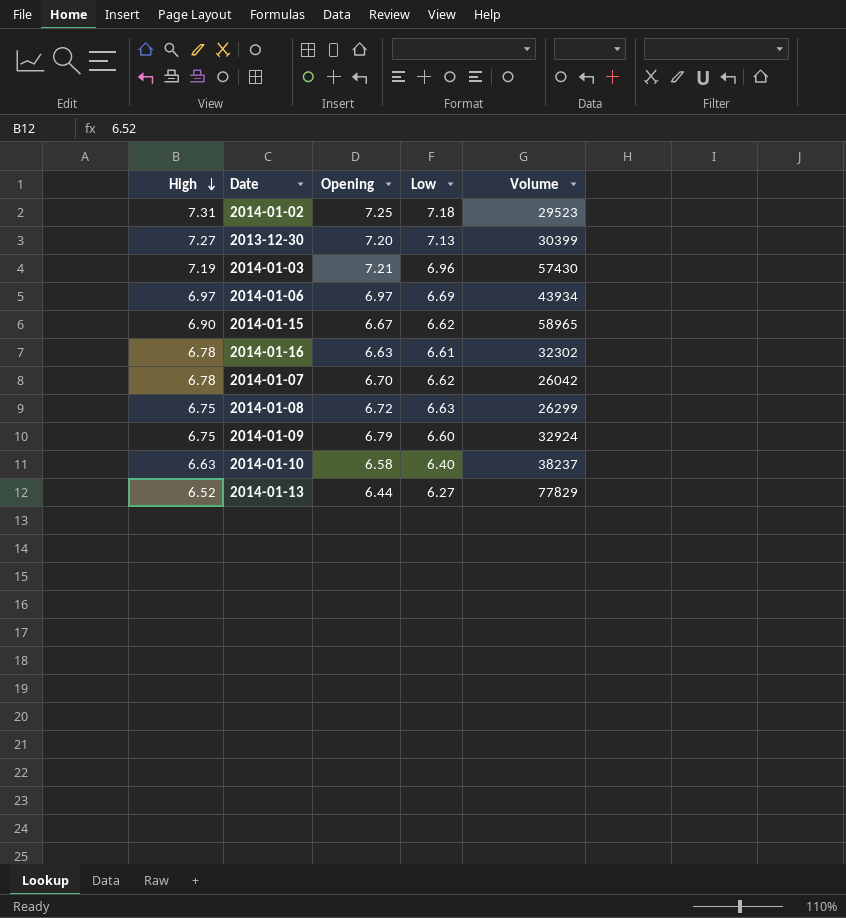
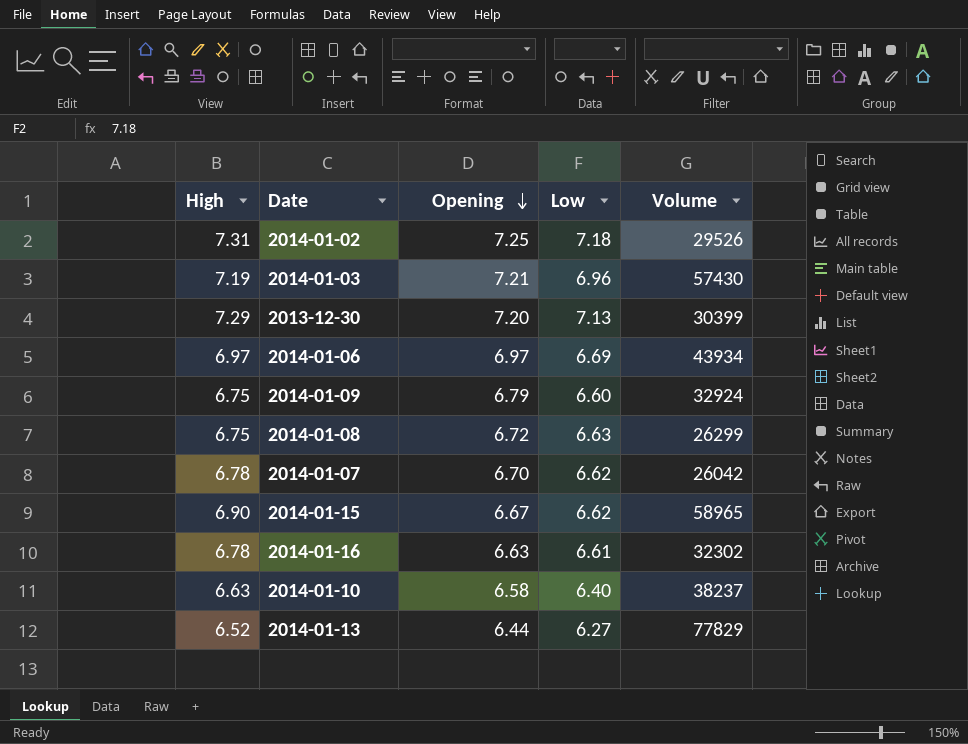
row order: High descending -> Opening descending
2014-01-02 | Volume: 29523 -> 29526
2013-12-30 | High: 7.27 -> 7.29

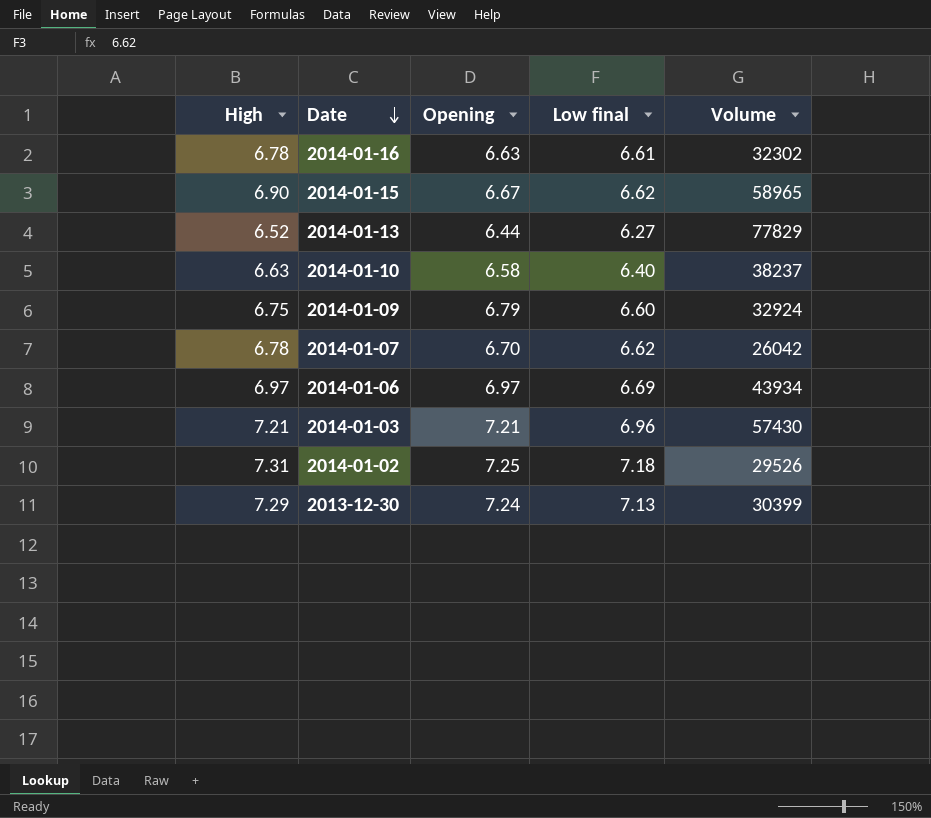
row order: Opening descending -> Date descending
column name: Low -> Low final
row 2014-01-08: 6.75 | 6.72 | 6.63 | 26299 -> none
2014-01-03 | High: 7.19 -> 7.21
2013-12-30 | Opening: 7.20 -> 7.24

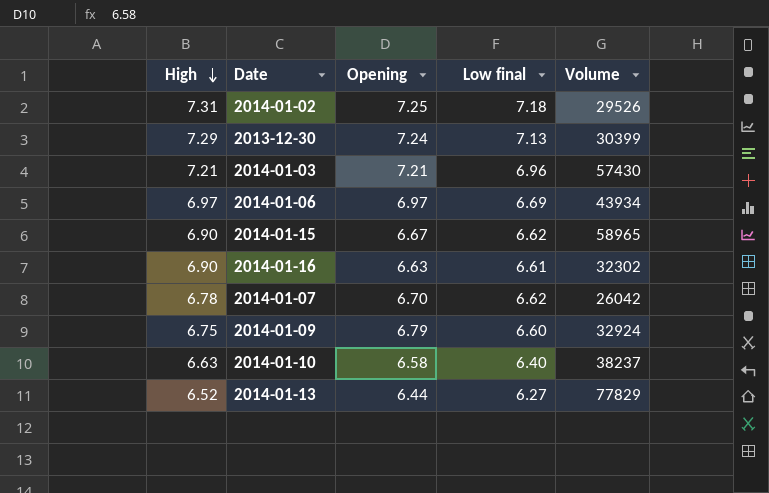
row order: Date descending -> High descending
2014-01-16 | High: 6.78 -> 6.90

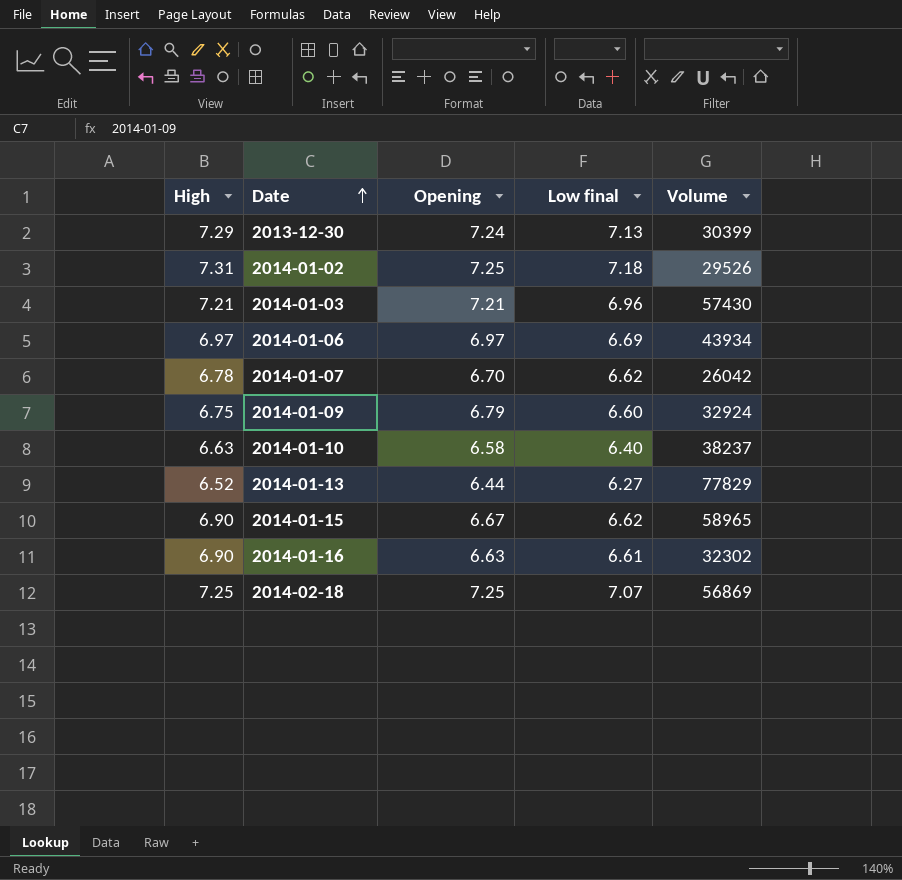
row order: High descending -> Date ascending
row 2014-02-18: none -> 7.25 | 7.25 | 7.07 | 56869

